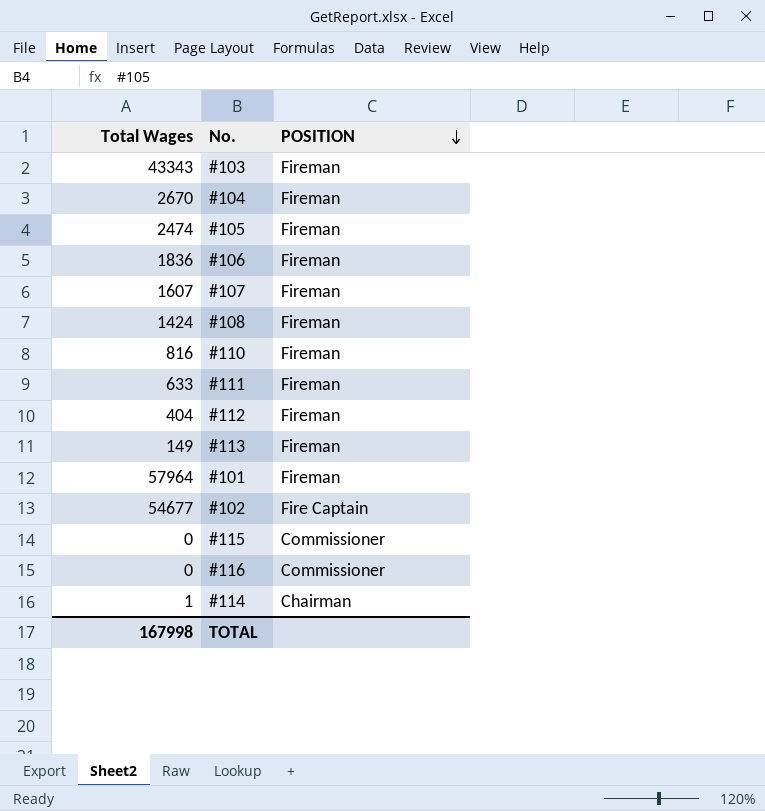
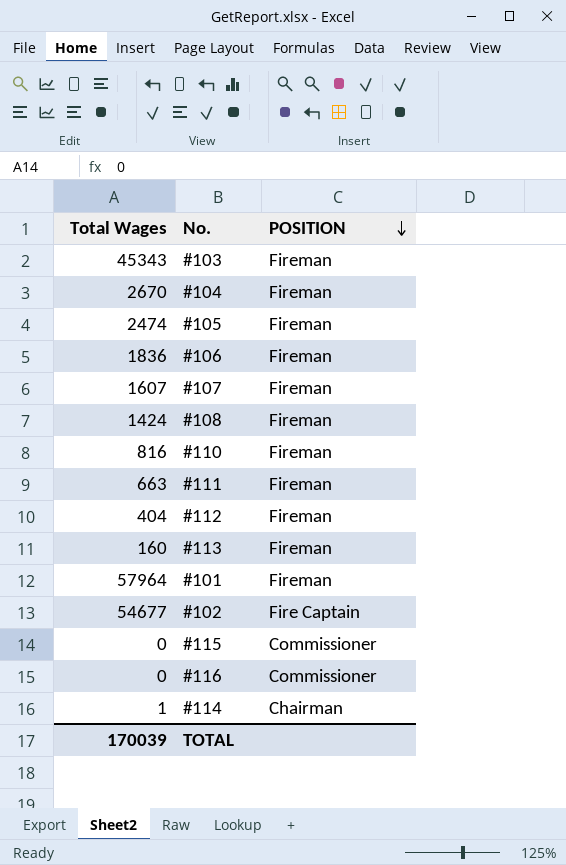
#103 | Total Wages: 43343 -> 45343
#111 | Total Wages: 633 -> 663
#113 | Total Wages: 149 -> 160
TOTAL | Total Wages: 167998 -> 170039

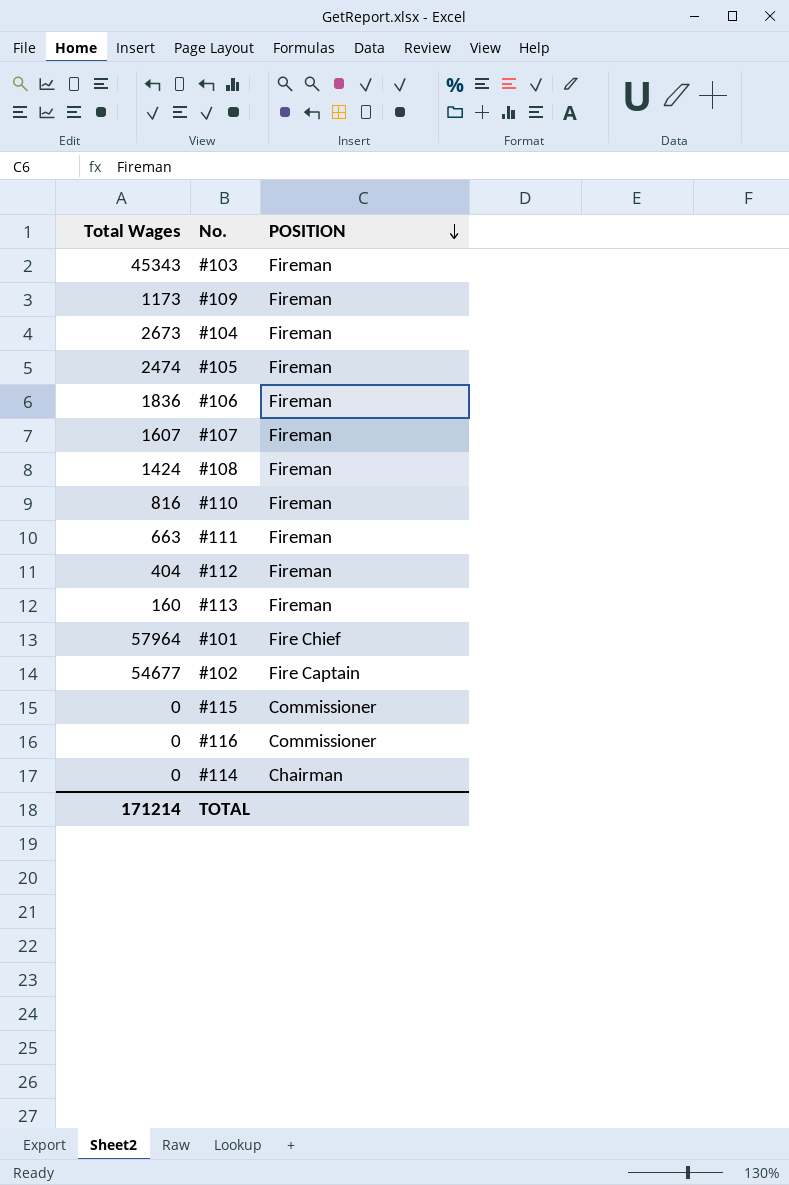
row #109: none -> 1173 | Fireman
#104 | Total Wages: 2670 -> 2673
#101 | POSITION: Fireman -> Fire Chief
#114 | Total Wages: 1 -> 0
TOTAL | Total Wages: 170039 -> 171214

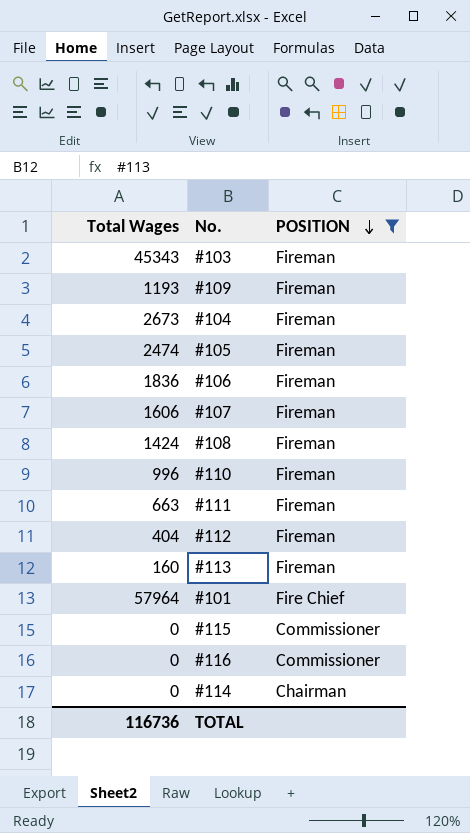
filter: none -> POSITION != Fire Captain
#109 | Total Wages: 1173 -> 1193
#107 | Total Wages: 1607 -> 1606
#110 | Total Wages: 816 -> 996
TOTAL | Total Wages: 171214 -> 116736

